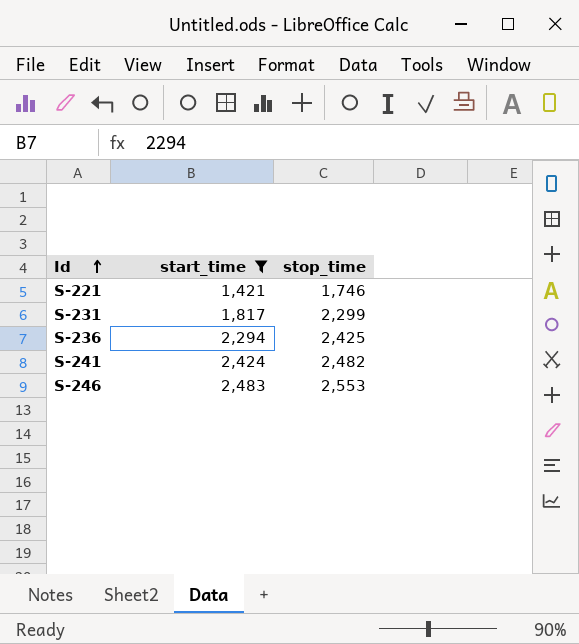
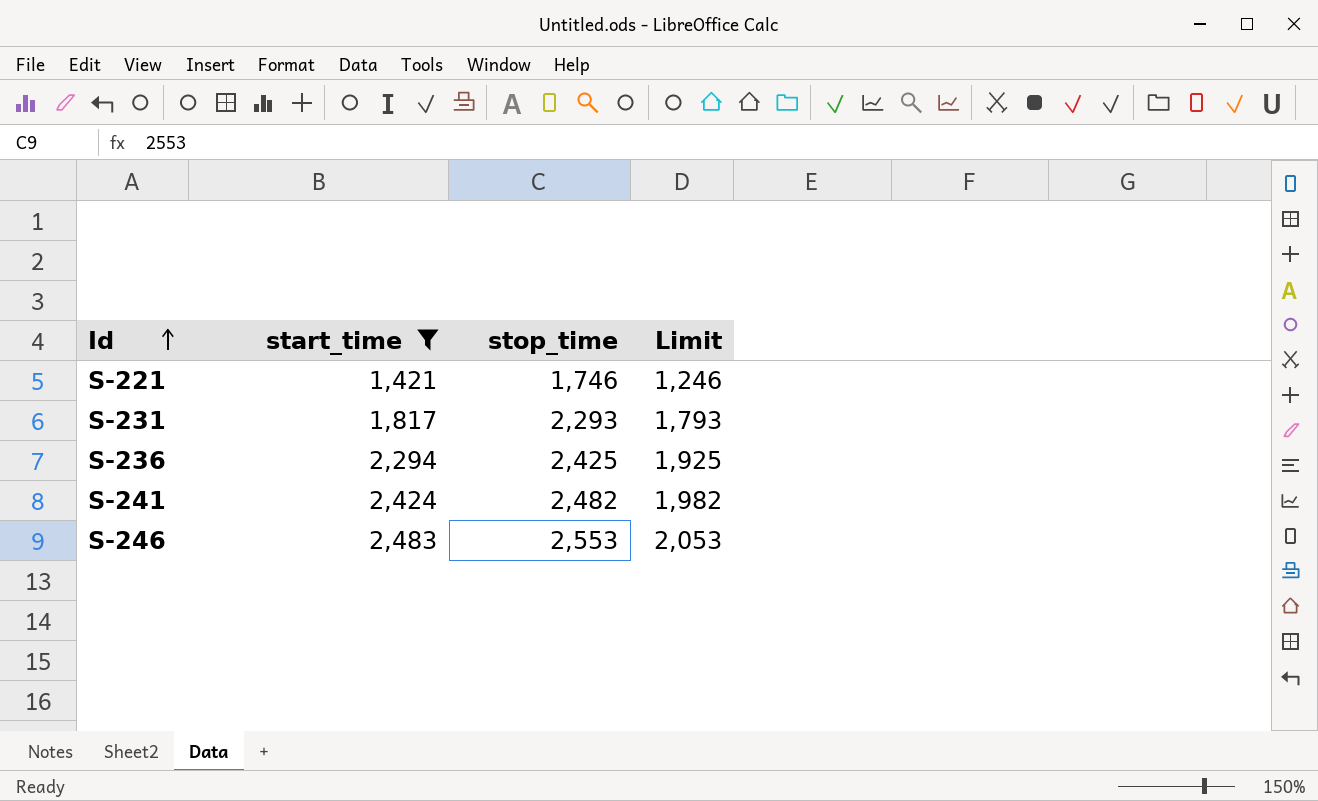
column Limit | formula: none -> [stop_time] - 500
S-231 | stop_time: 2,299 -> 2,293

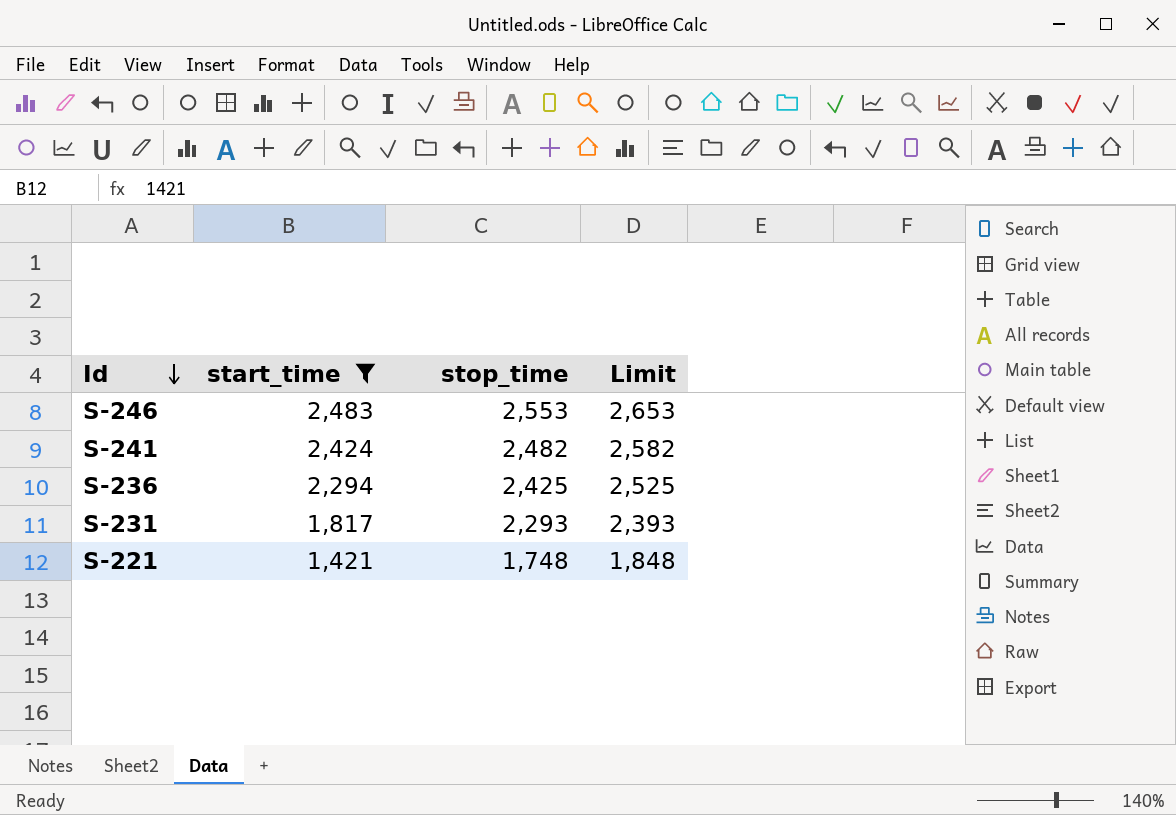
row order: Id ascending -> Id descending
column Limit | formula: [stop_time] - 500 -> [stop_time] + 100
S-221 | stop_time: 1,746 -> 1,748

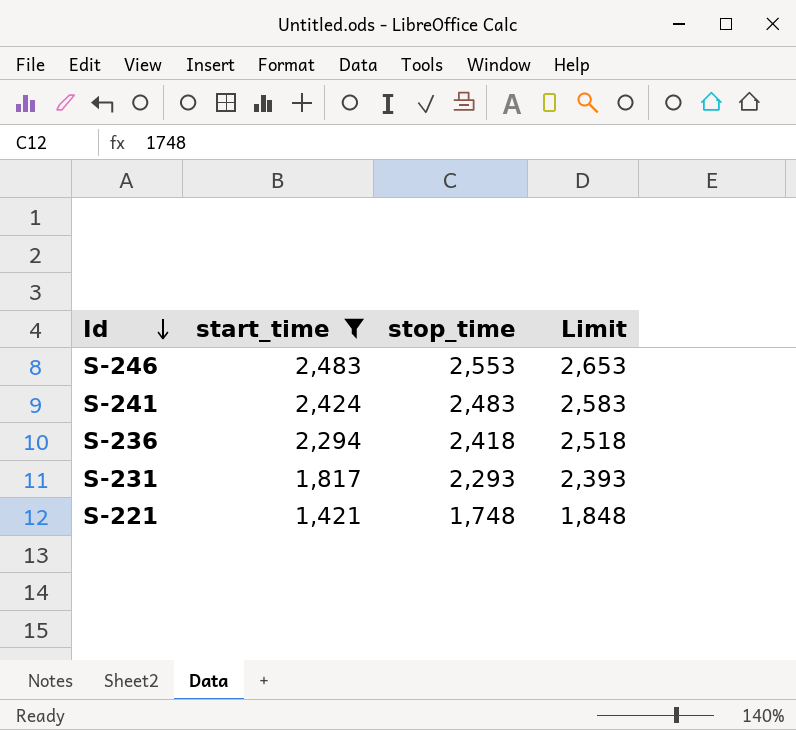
S-241 | stop_time: 2,482 -> 2,483
S-241 | Limit: 2,582 -> 2,583
S-236 | stop_time: 2,425 -> 2,418
S-236 | Limit: 2,525 -> 2,518

